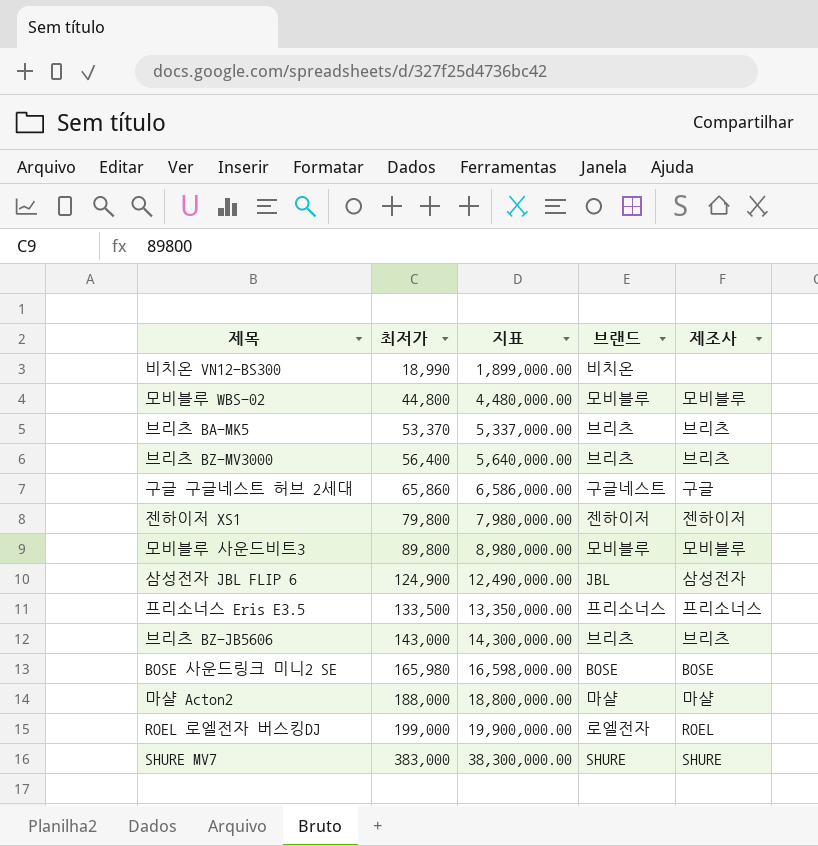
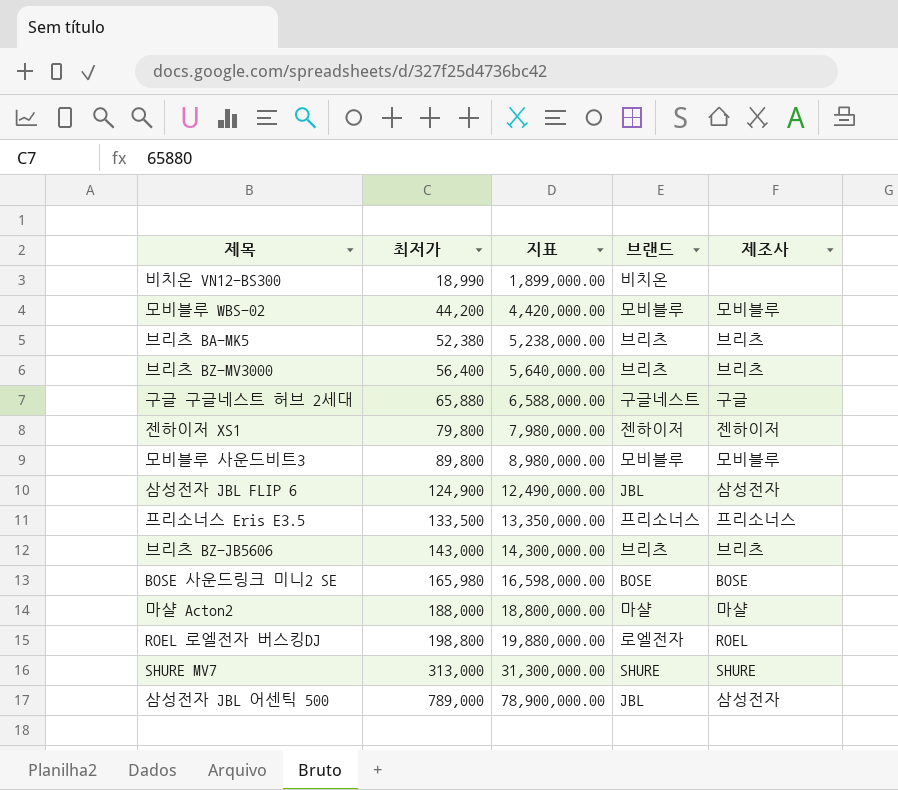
모비블루 WBS-02 | 최저가: 44,800 -> 44,200
모비블루 WBS-02 | 지표: 4,480,000.00 -> 4,420,000.00
브리츠 BA-MK5 | 최저가: 53,370 -> 52,380
브리츠 BA-MK5 | 지표: 5,337,000.00 -> 5,238,000.00
구글 구글네스트 허브 2세대 | 최저가: 65,860 -> 65,880
구글 구글네스트 허브 2세대 | 지표: 6,586,000.00 -> 6,588,000.00
ROEL 로엘전자 버스킹DJ | 최저가: 199,000 -> 198,800
ROEL 로엘전자 버스킹DJ | 지표: 19,900,000.00 -> 19,880,000.00
SHURE MV7 | 최저가: 383,000 -> 313,000
SHURE MV7 | 지표: 38,300,000.00 -> 31,300,000.00
row 삼성전자 JBL 어센틱 500: none -> 789,000 | 78,900,000.00 | JBL | 삼성전자

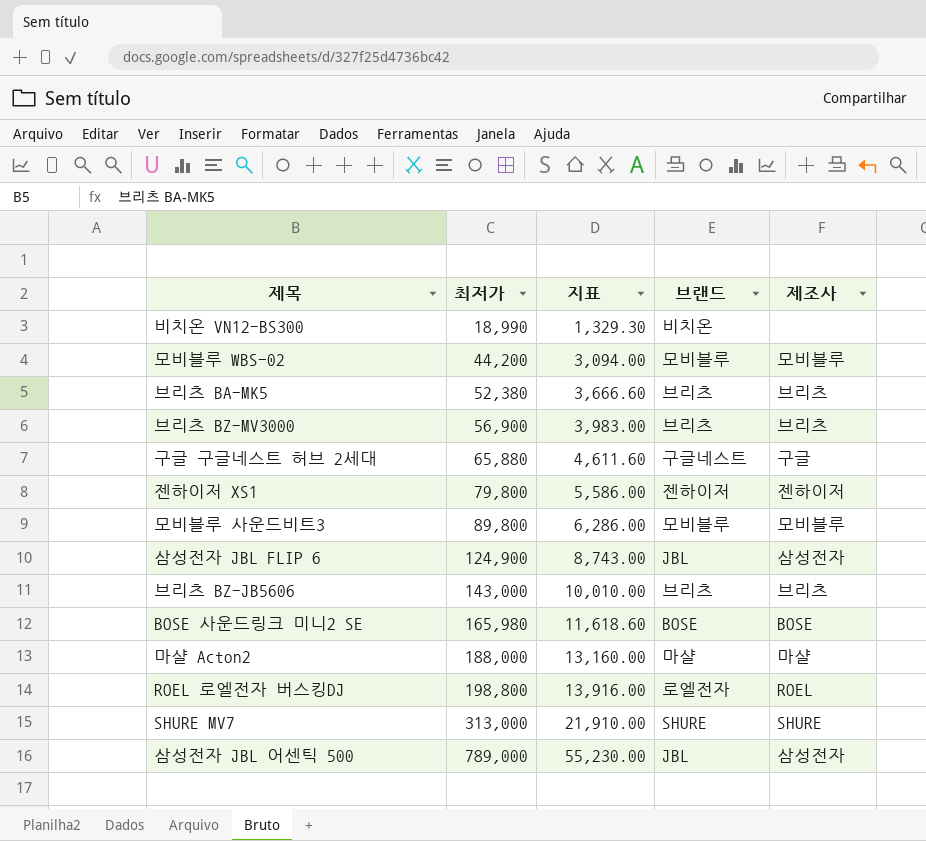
column 지표 | formula: [최저가] * 100 -> [최저가] * 0.07
row 프리소너스 Eris E3.5: 133,500 | 13,350,000.00 | 프리소너스 | 프리소너스 -> none
브리츠 BZ-MV3000 | 최저가: 56,400 -> 56,900

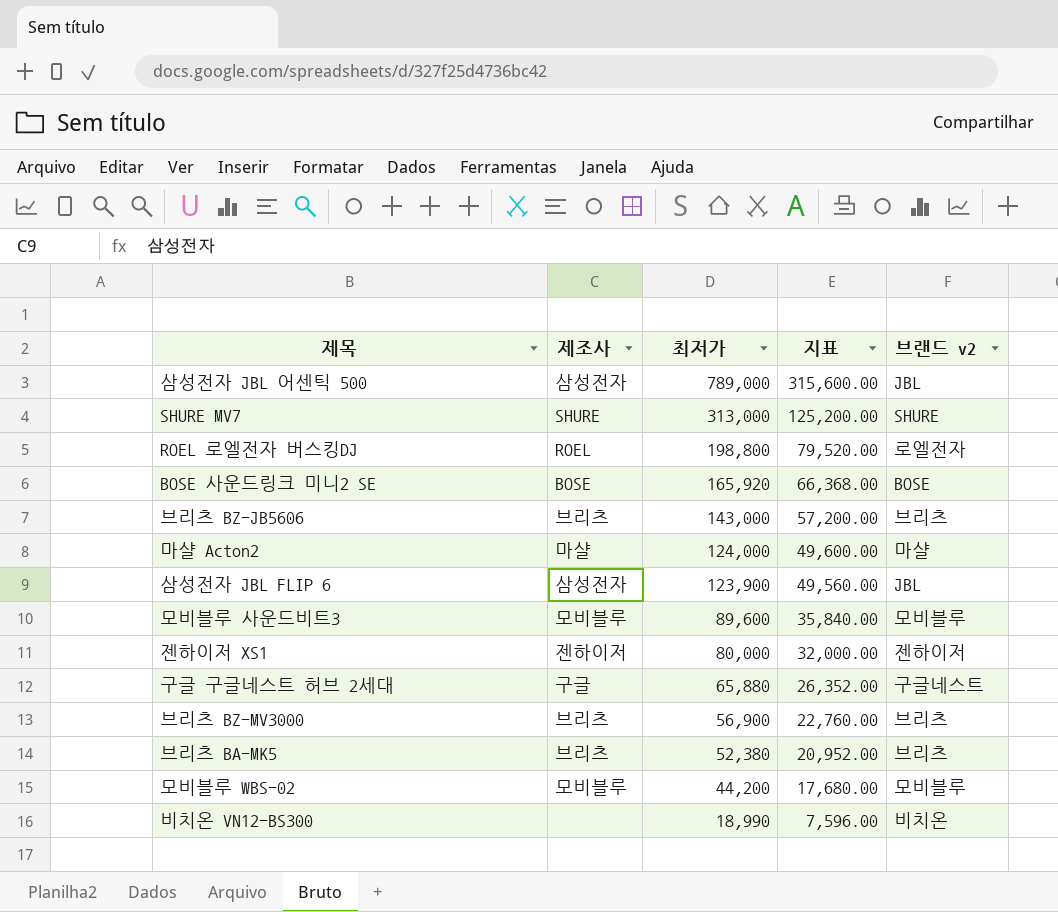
row order: 최저가 ascending -> 최저가 descending
column 제조사 | position: 5 -> 2
column 지표 | formula: [최저가] * 0.07 -> [최저가] * 0.4
column name: 브랜드 -> 브랜드 v2
BOSE 사운드링크 미니2 SE | 최저가: 165,980 -> 165,920
마샬 Acton2 | 최저가: 188,000 -> 124,000
삼성전자 JBL FLIP 6 | 최저가: 124,900 -> 123,900
모비블루 사운드비트3 | 최저가: 89,800 -> 89,600
젠하이저 XS1 | 최저가: 79,800 -> 80,000

